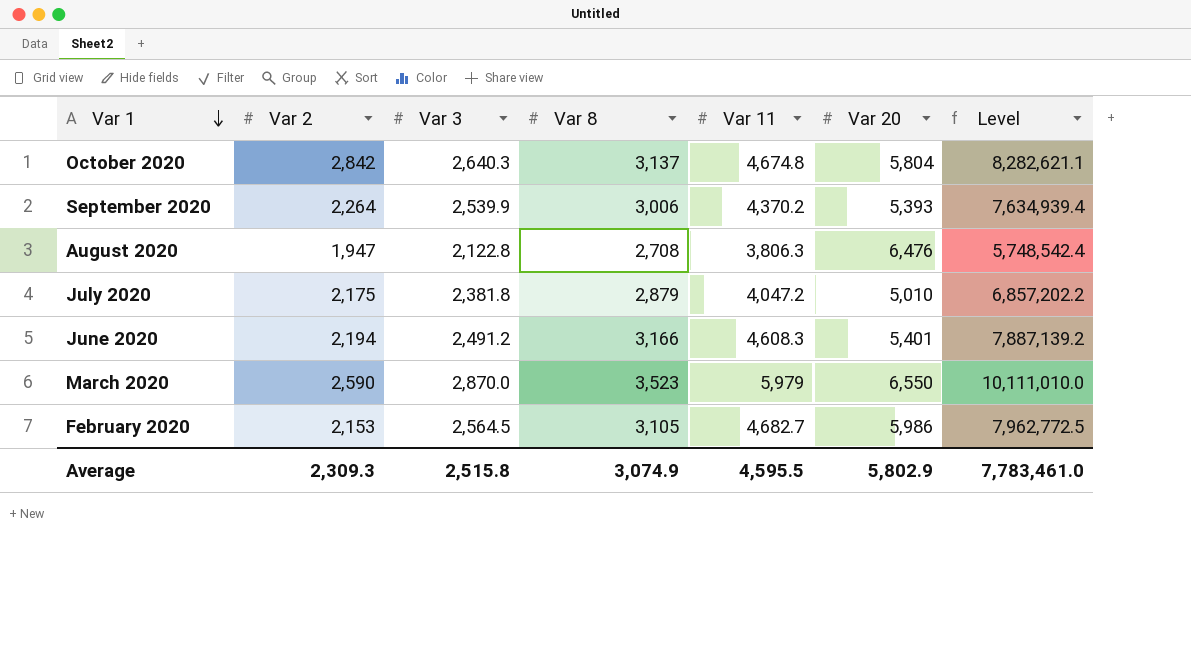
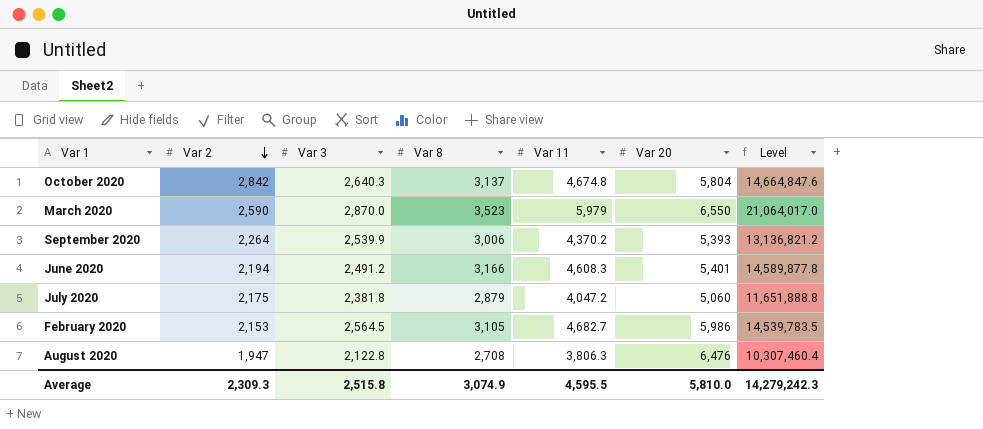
row order: Var 1 descending -> Var 2 descending
column Level | formula: [Var 3] * [Var 8] -> [Var 8] * [Var 11]
July 2020 | Var 20: 5,010 -> 5,060
Average | Var 20: 5,802.9 -> 5,810.0
Average | Level: 7,783,461.0 -> 14,279,242.3

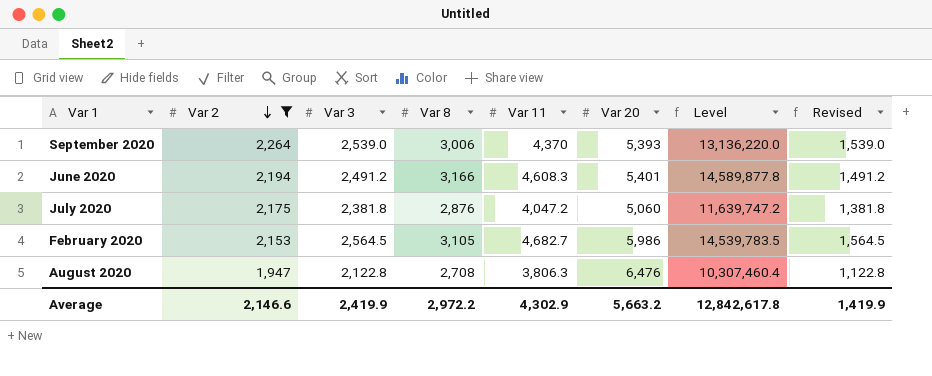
filter: none -> Var 2 <= 2,264
column Revised | formula: none -> [Var 3] - 1000
September 2020 | Var 3: 2,539.9 -> 2,539.0
September 2020 | Var 11: 4,370.2 -> 4,370
September 2020 | Level: 13,136,821.2 -> 13,136,220.0
July 2020 | Var 8: 2,879 -> 2,876
July 2020 | Level: 11,651,888.8 -> 11,639,747.2
Average | Var 2: 2,309.3 -> 2,146.6
Average | Var 3: 2,515.8 -> 2,419.9
Average | Var 8: 3,074.9 -> 2,972.2
Average | Var 11: 4,595.5 -> 4,302.9
Average | Var 20: 5,810.0 -> 5,663.2
Average | Level: 14,279,242.3 -> 12,842,617.8

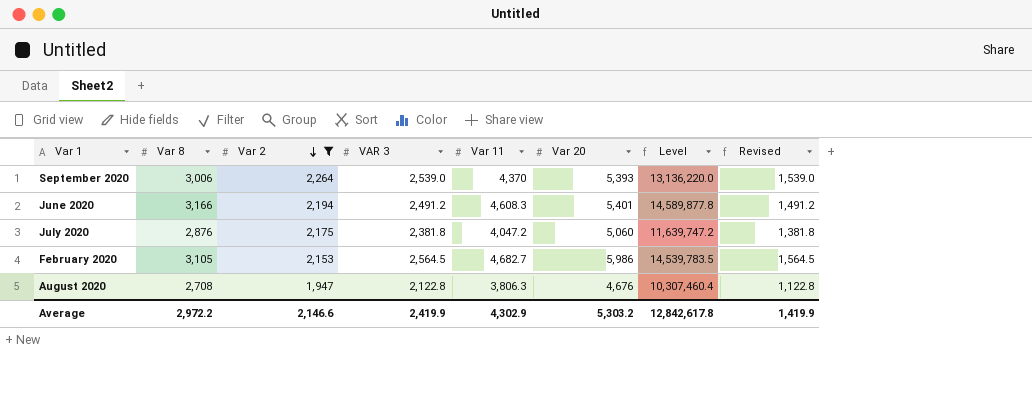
column Var 8 | position: 4 -> 2
column name: Var 3 -> VAR 3
August 2020 | Var 20: 6,476 -> 4,676
Average | Var 20: 5,663.2 -> 5,303.2

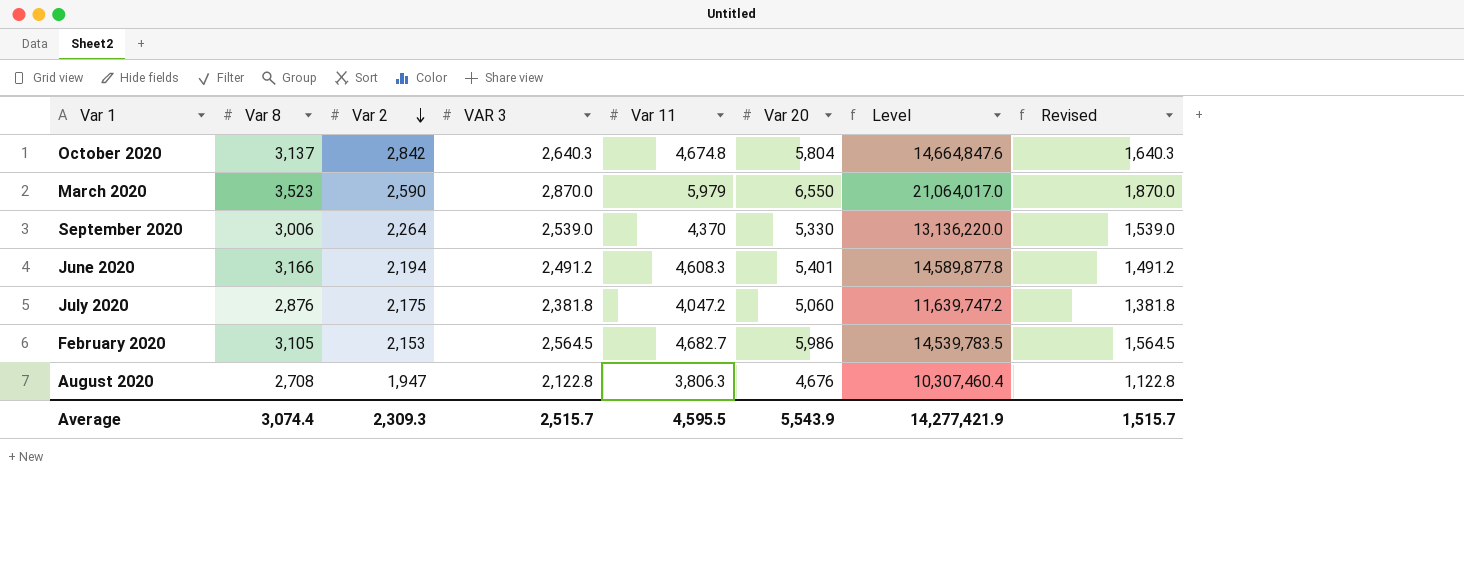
filter: Var 2 <= 2,264 -> none
September 2020 | Var 20: 5,393 -> 5,330
Average | Var 8: 2,972.2 -> 3,074.4
Average | Var 2: 2,146.6 -> 2,309.3
Average | VAR 3: 2,419.9 -> 2,515.7
Average | Var 11: 4,302.9 -> 4,595.5
Average | Var 20: 5,303.2 -> 5,543.9
Average | Level: 12,842,617.8 -> 14,277,421.9
Average | Revised: 1,419.9 -> 1,515.7

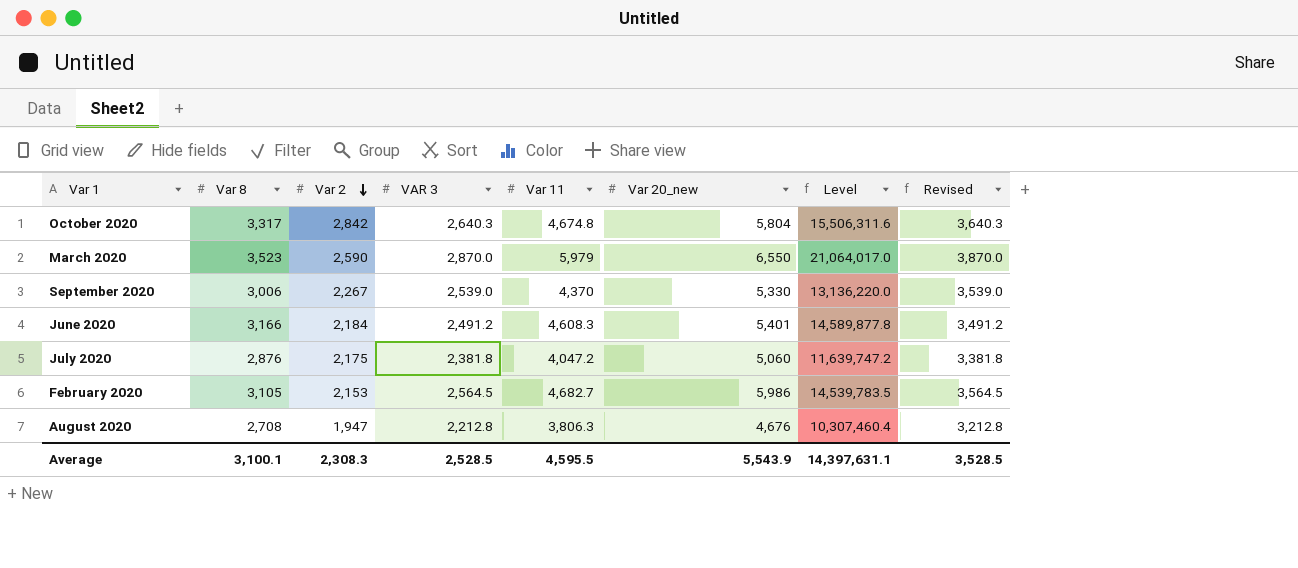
column name: Var 20 -> Var 20_new
column Revised | formula: [VAR 3] - 1000 -> [VAR 3] + 1000
October 2020 | Var 8: 3,137 -> 3,317
October 2020 | Level: 14,664,847.6 -> 15,506,311.6
September 2020 | Var 2: 2,264 -> 2,267
June 2020 | Var 2: 2,194 -> 2,184
August 2020 | VAR 3: 2,122.8 -> 2,212.8
Average | Var 8: 3,074.4 -> 3,100.1
Average | Var 2: 2,309.3 -> 2,308.3
Average | VAR 3: 2,515.7 -> 2,528.5
Average | Level: 14,277,421.9 -> 14,397,631.1
Average | Revised: 1,515.7 -> 3,528.5

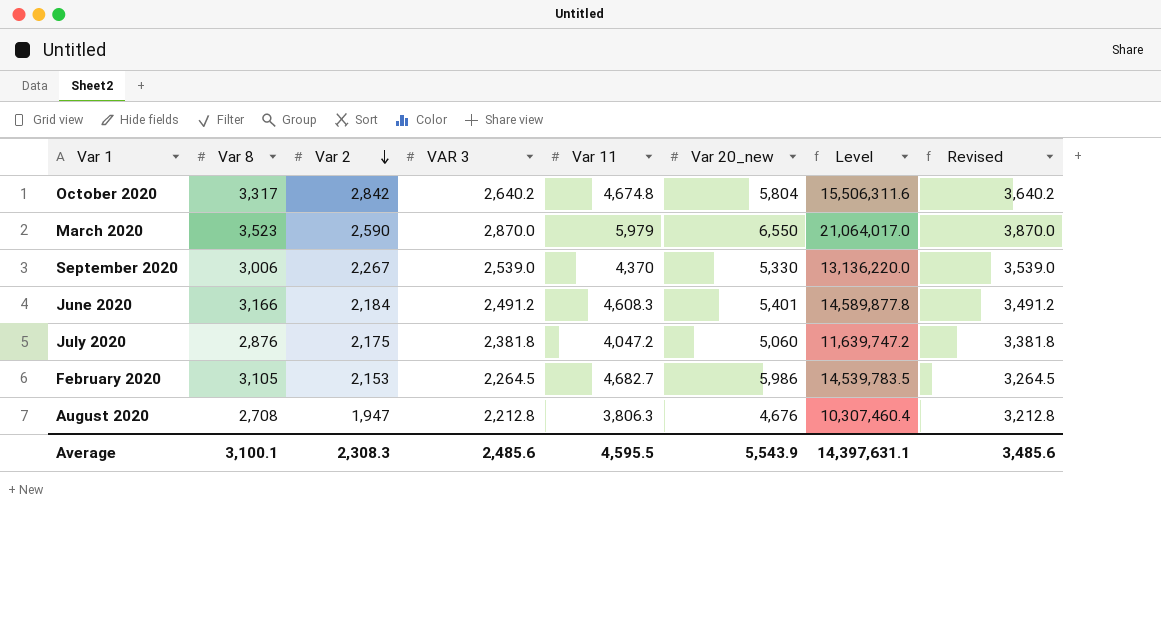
October 2020 | VAR 3: 2,640.3 -> 2,640.2
October 2020 | Revised: 3,640.3 -> 3,640.2
February 2020 | VAR 3: 2,564.5 -> 2,264.5
February 2020 | Revised: 3,564.5 -> 3,264.5
Average | VAR 3: 2,528.5 -> 2,485.6
Average | Revised: 3,528.5 -> 3,485.6

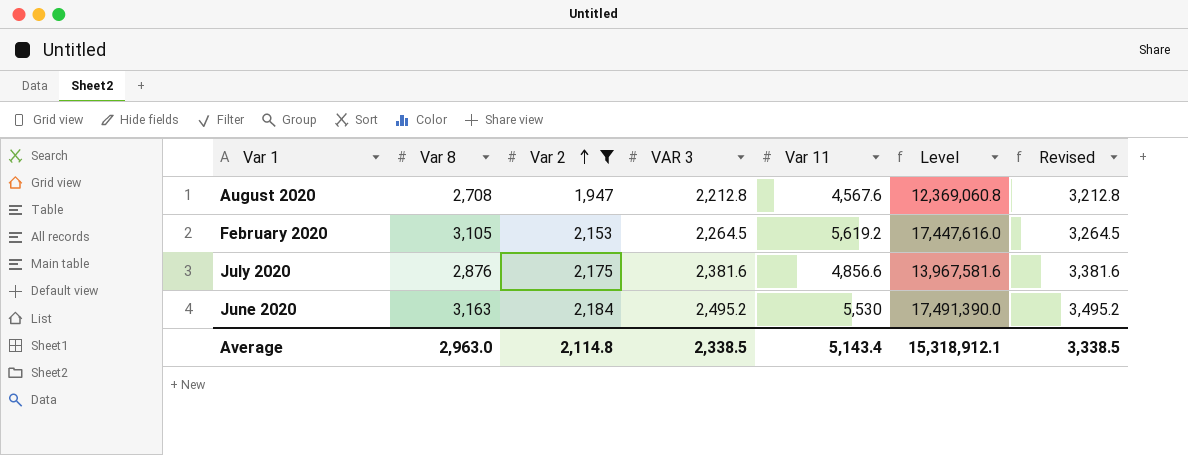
filter: none -> Var 2 <= 2,184
row order: Var 2 descending -> Var 2 ascending
column Var 20_new | position: 6 -> none
August 2020 | Var 11: 3,806.3 -> 4,567.6
August 2020 | Level: 10,307,460.4 -> 12,369,060.8
February 2020 | Var 11: 4,682.7 -> 5,619.2
February 2020 | Level: 14,539,783.5 -> 17,447,616.0
July 2020 | VAR 3: 2,381.8 -> 2,381.6
July 2020 | Var 11: 4,047.2 -> 4,856.6
July 2020 | Level: 11,639,747.2 -> 13,967,581.6
July 2020 | Revised: 3,381.8 -> 3,381.6
June 2020 | Var 8: 3,166 -> 3,163
June 2020 | VAR 3: 2,491.2 -> 2,495.2
June 2020 | Var 11: 4,608.3 -> 5,530
June 2020 | Level: 14,589,877.8 -> 17,491,390.0
June 2020 | Revised: 3,491.2 -> 3,495.2
Average | Var 8: 3,100.1 -> 2,963.0
Average | Var 2: 2,308.3 -> 2,114.8
Average | VAR 3: 2,485.6 -> 2,338.5
Average | Var 11: 4,595.5 -> 5,143.4
Average | Level: 14,397,631.1 -> 15,318,912.1
Average | Revised: 3,485.6 -> 3,338.5

